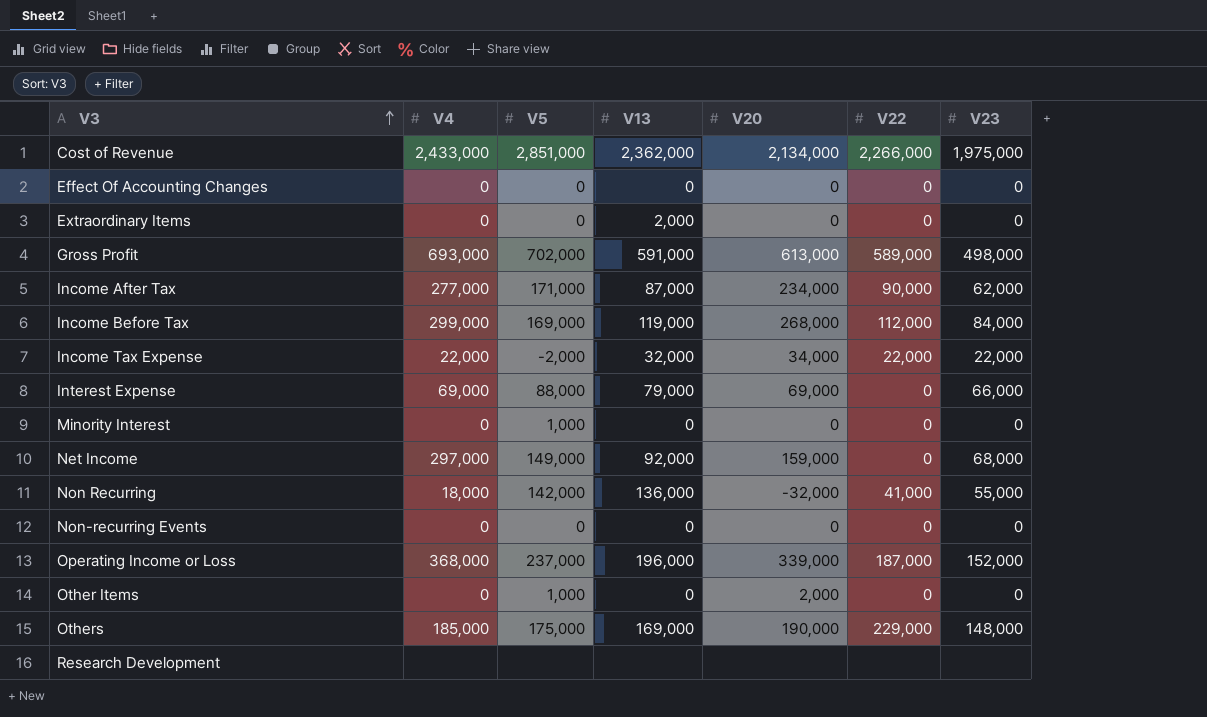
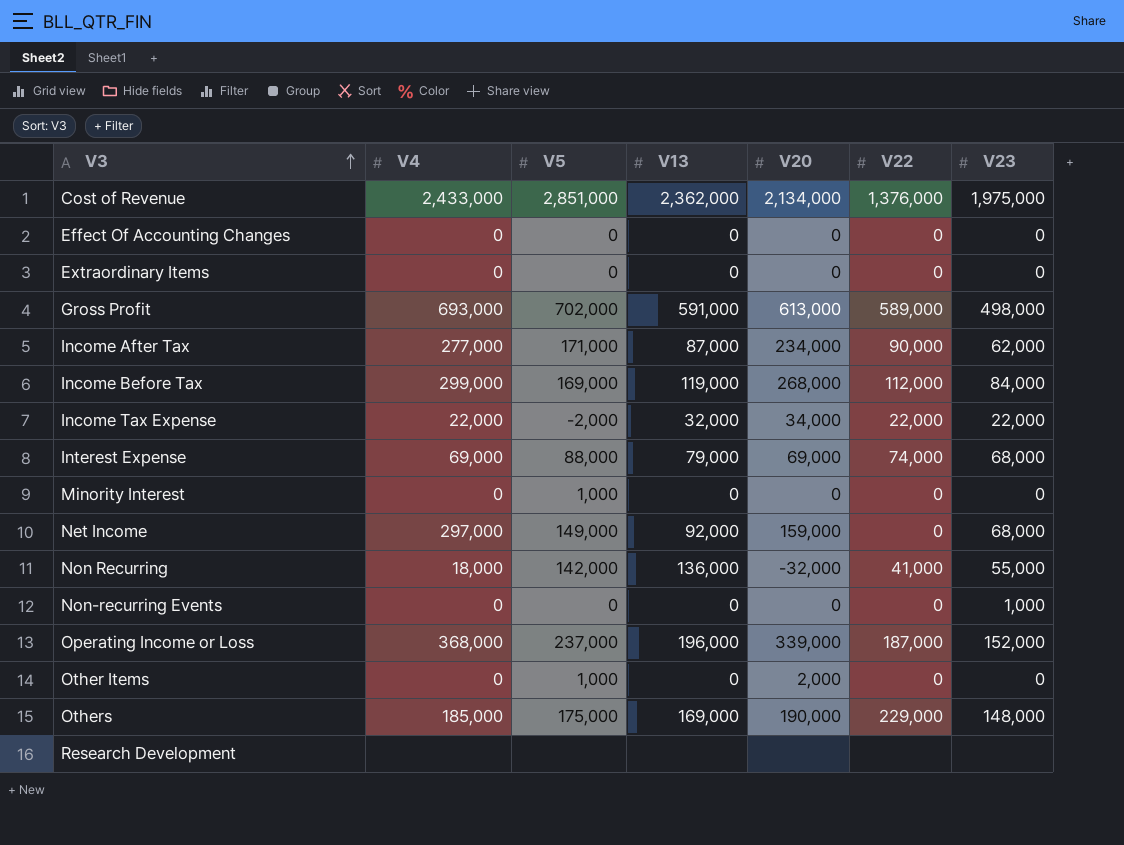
Cost of Revenue | V22: 2,266,000 -> 1,376,000
Extraordinary Items | V13: 2,000 -> 0
Interest Expense | V22: 0 -> 74,000
Interest Expense | V23: 66,000 -> 68,000
Non-recurring Events | V23: 0 -> 1,000

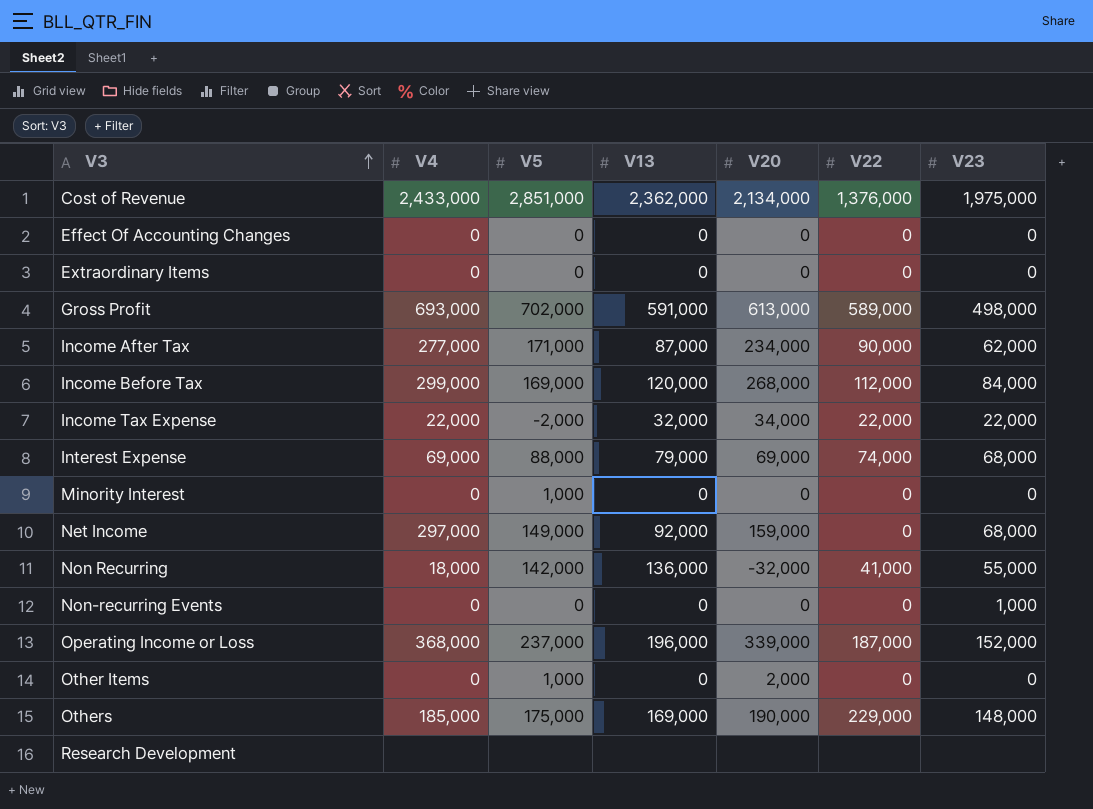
Income Before Tax | V13: 119,000 -> 120,000

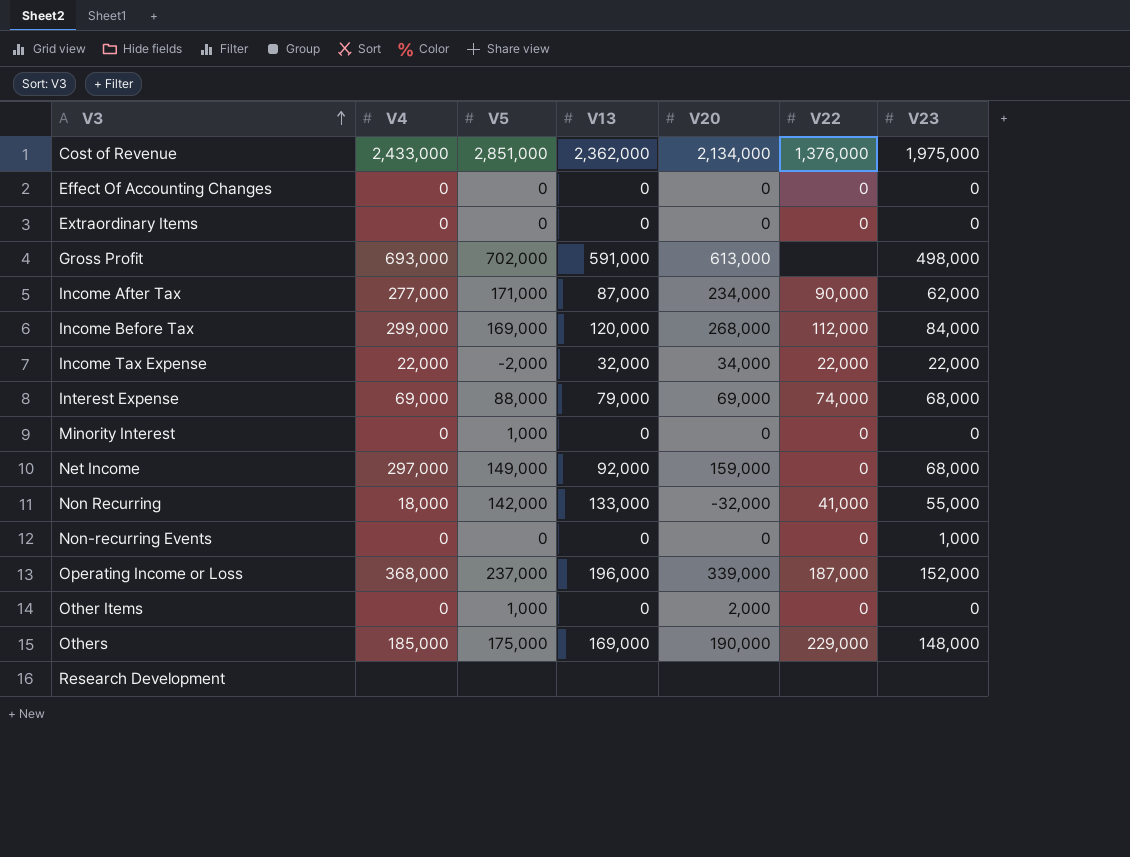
Gross Profit | V22: 589,000 -> none
Non Recurring | V13: 136,000 -> 133,000

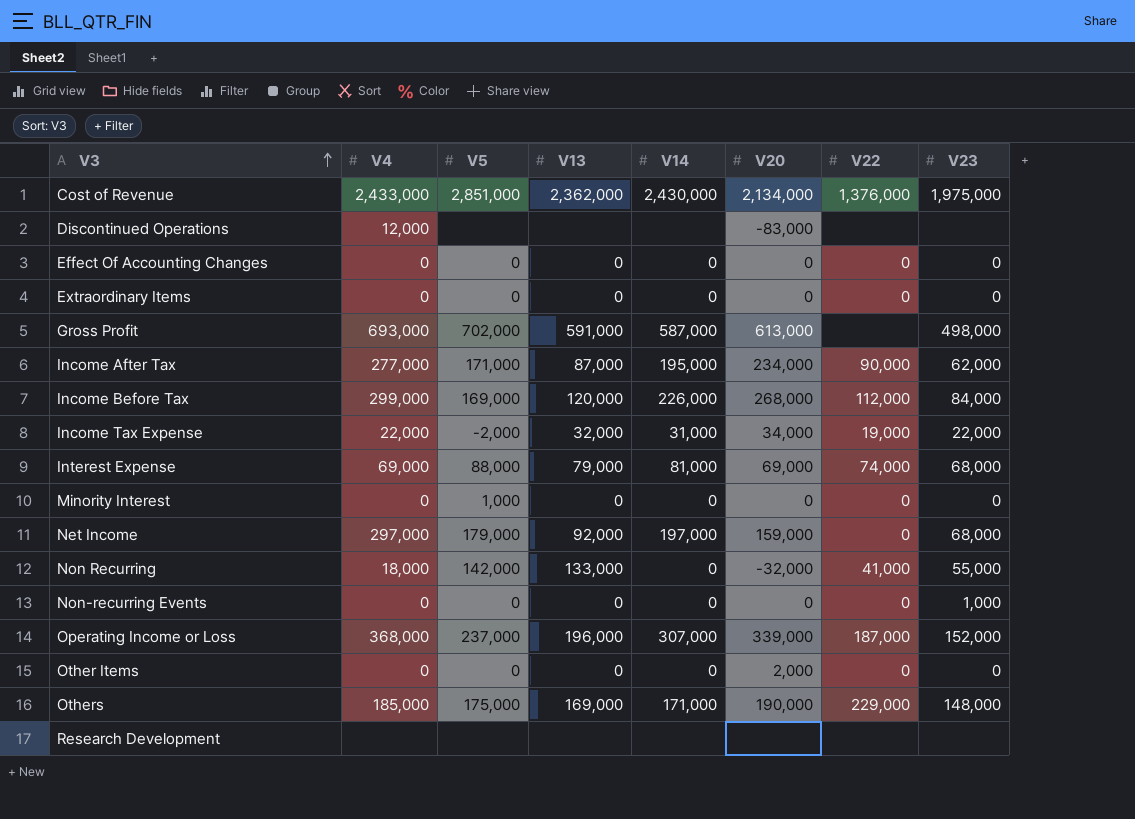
column V14 | position: none -> 5
row Discontinued Operations: none -> 12,000 | none | none | none | -83,000 | none | none
Income Tax Expense | V22: 22,000 -> 19,000
Net Income | V5: 149,000 -> 179,000
Other Items | V5: 1,000 -> 0

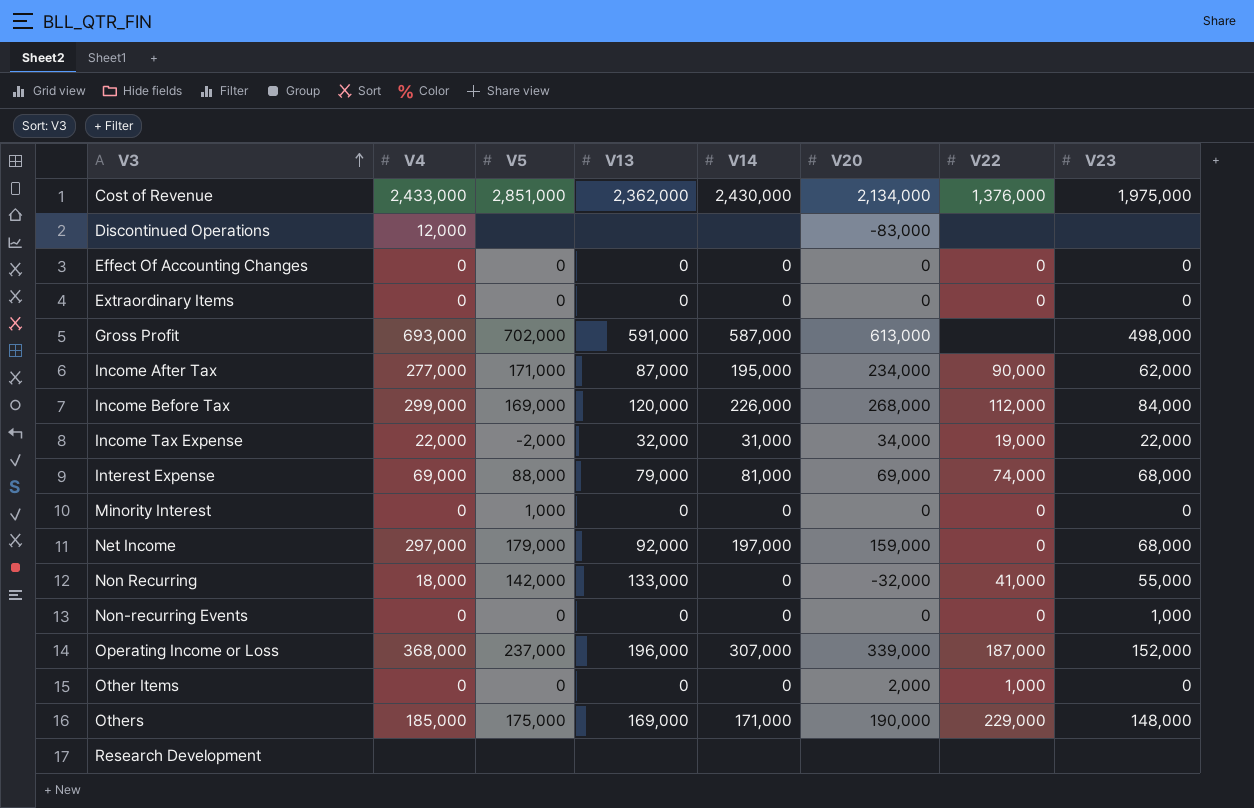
Other Items | V22: 0 -> 1,000

